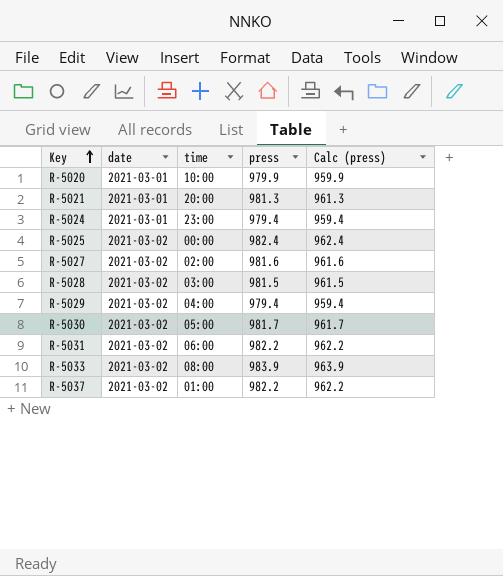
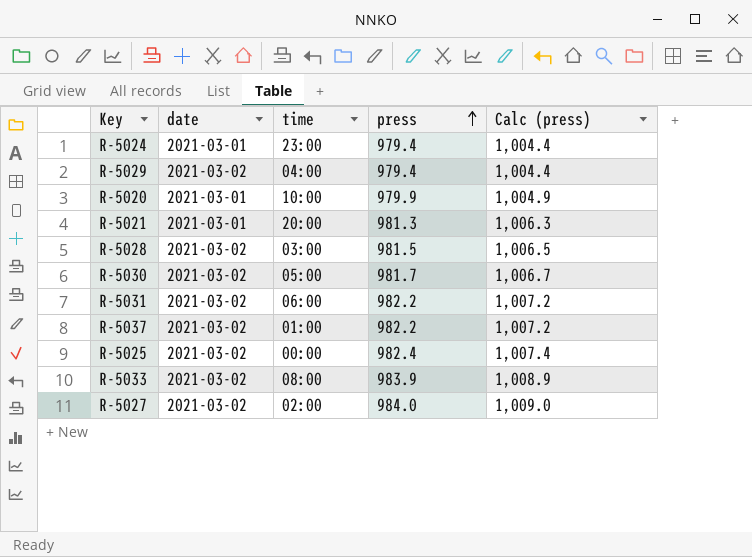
row order: Key ascending -> press ascending
column Calc (press) | formula: [press] - 20 -> [press] + 25
R-5027 | press: 981.6 -> 984.0

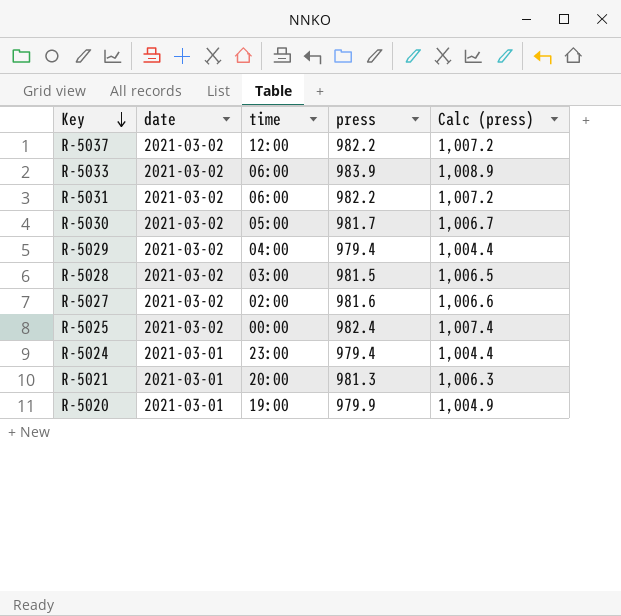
row order: press ascending -> Key descending
R-5037 | time: 01:00 -> 12:00
R-5033 | time: 08:00 -> 06:00
R-5027 | press: 984.0 -> 981.6
R-5027 | Calc (press): 1,009.0 -> 1,006.6
R-5020 | time: 10:00 -> 19:00

